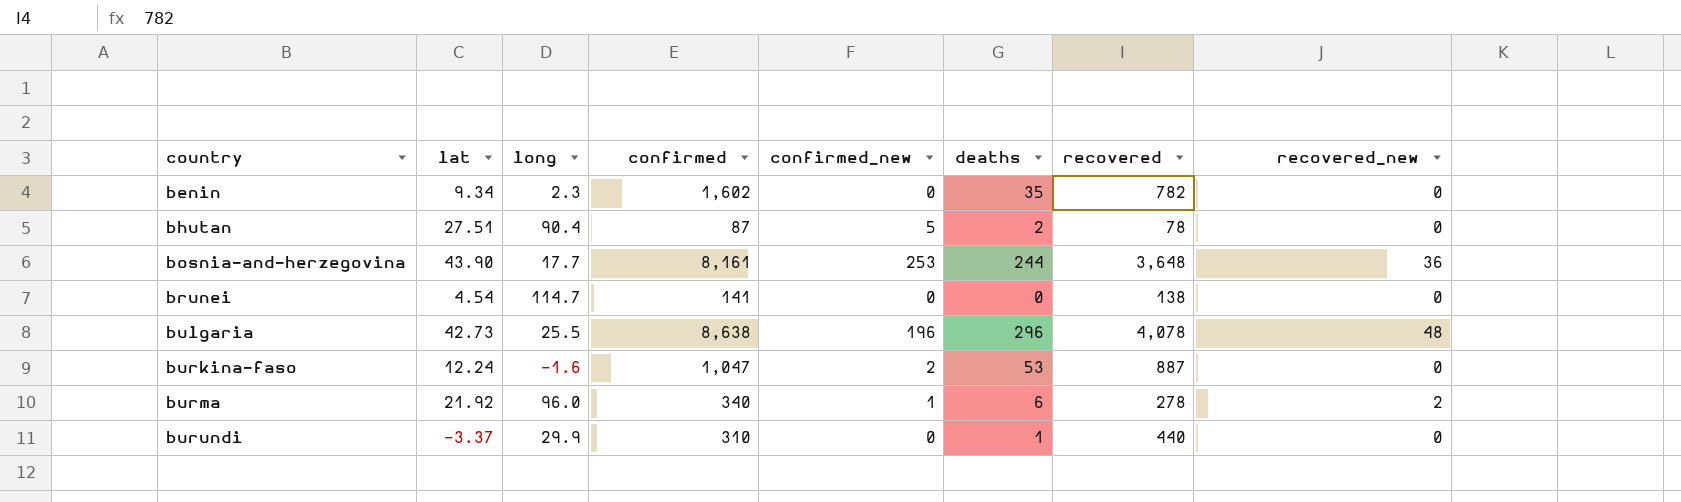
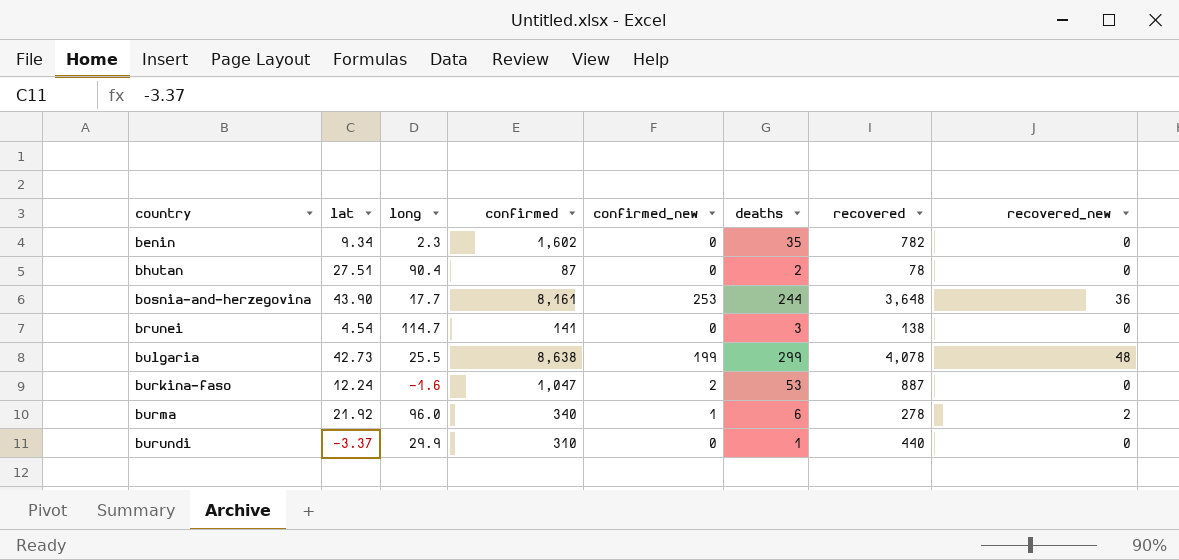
bhutan | confirmed_new: 5 -> 0
brunei | deaths: 0 -> 3
bulgaria | confirmed_new: 196 -> 199
bulgaria | deaths: 296 -> 299

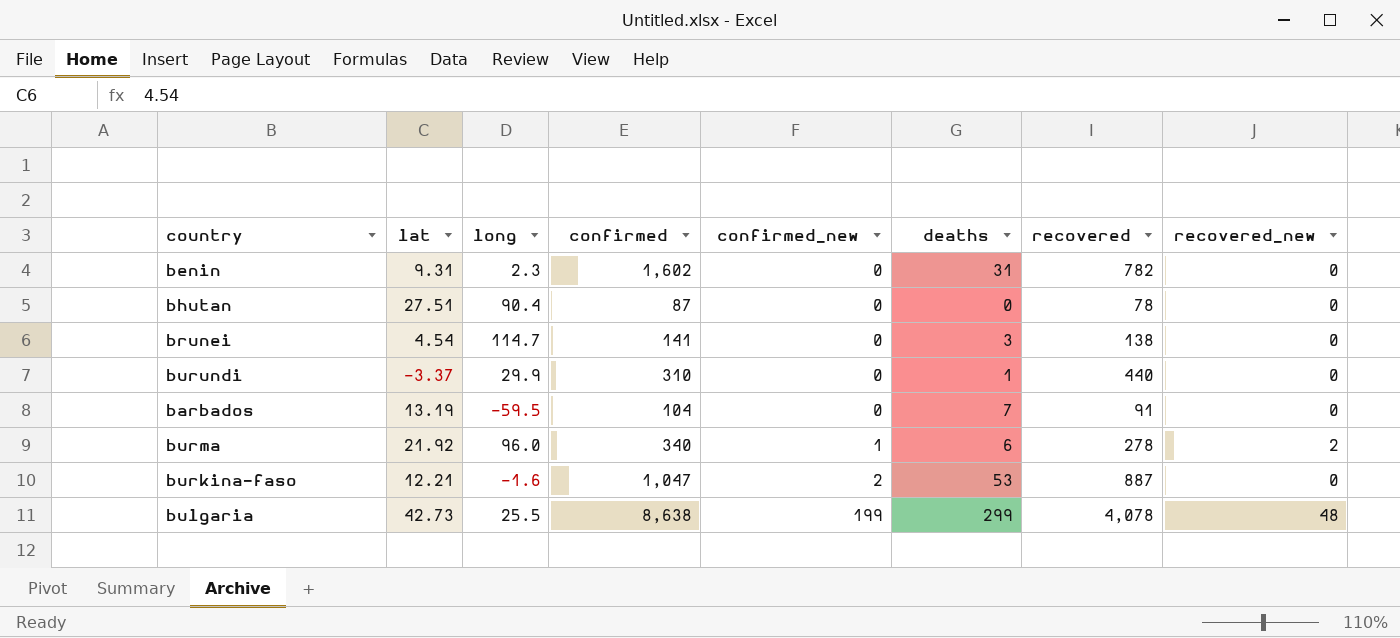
row order: country ascending -> confirmed_new ascending
row bosnia-and-herzegovina: 43.90 | 17.7 | 8,161 | 253 | 244 | 3,648 | 36 -> none
benin | lat: 9.34 -> 9.31
benin | deaths: 35 -> 31
bhutan | deaths: 2 -> 0
row barbados: none -> 13.19 | -59.5 | 104 | 0 | 7 | 91 | 0
burkina-faso | lat: 12.24 -> 12.21

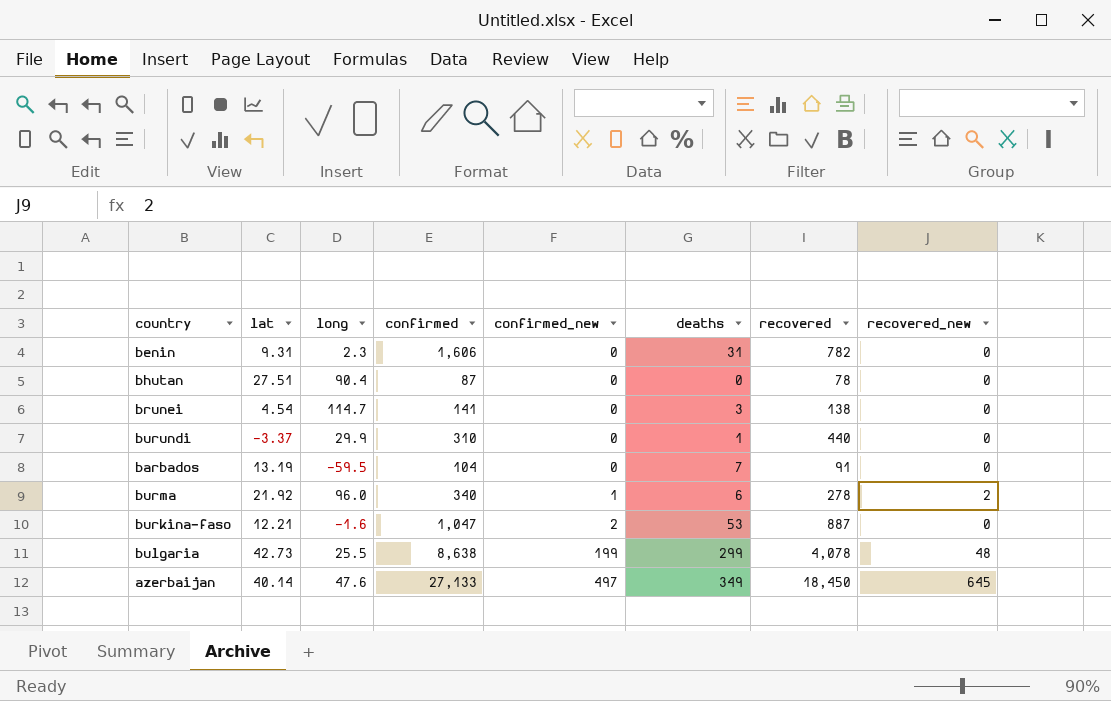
benin | confirmed: 1,602 -> 1,606
row azerbaijan: none -> 40.14 | 47.6 | 27,133 | 497 | 349 | 18,450 | 645

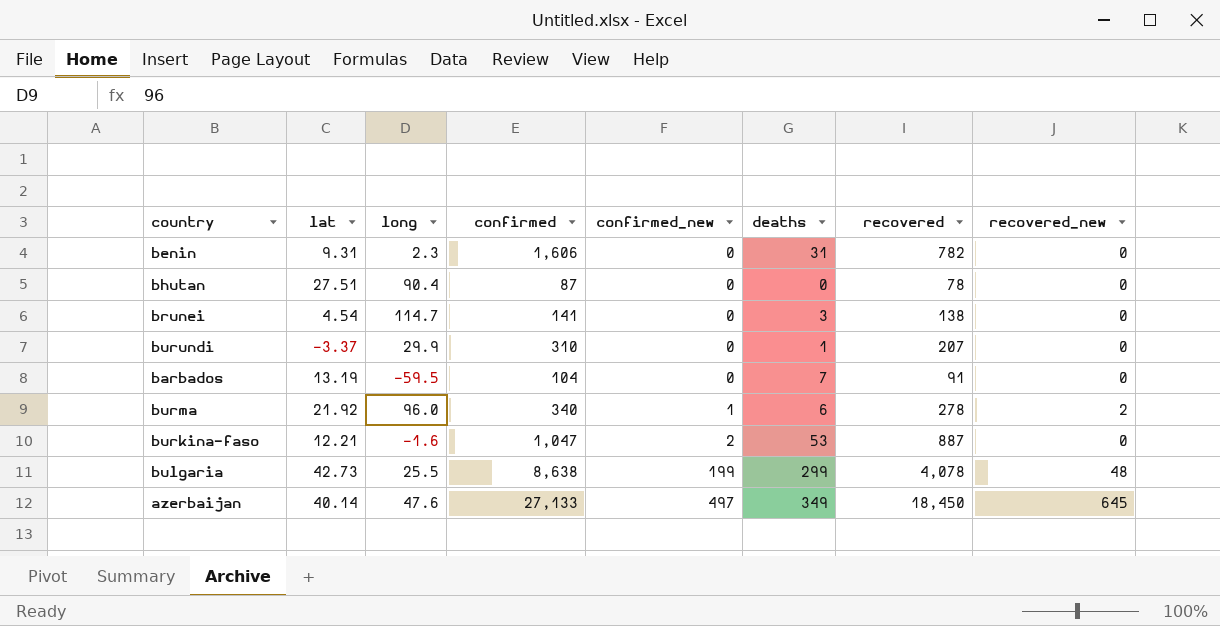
burundi | recovered: 440 -> 207

